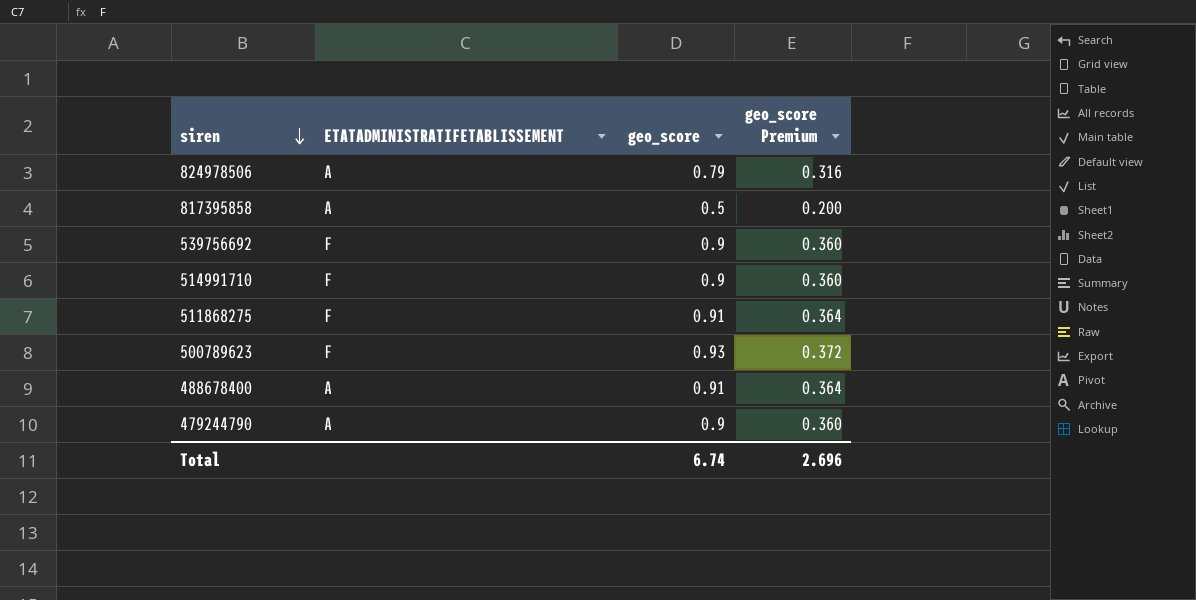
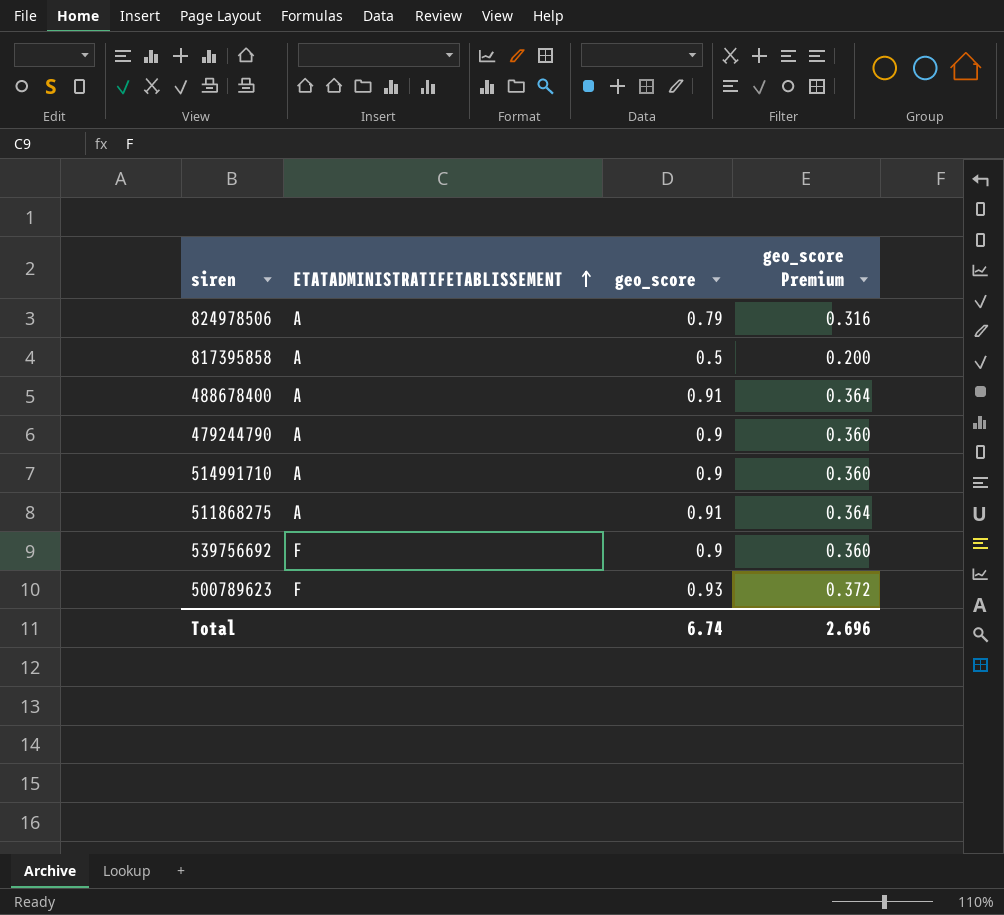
row order: siren descending -> ETATADMINISTRATIFETABLISSEMENT ascending
514991710 | ETATADMINISTRATIFETABLISSEMENT: F -> A
511868275 | ETATADMINISTRATIFETABLISSEMENT: F -> A

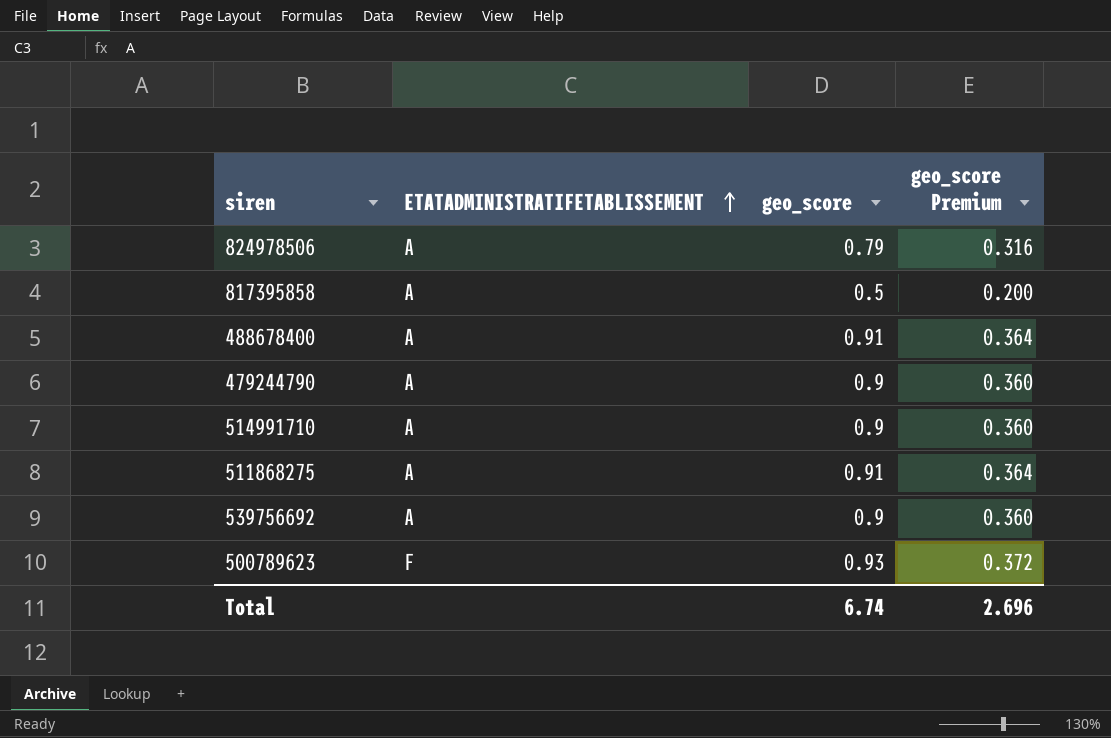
539756692 | ETATADMINISTRATIFETABLISSEMENT: F -> A

